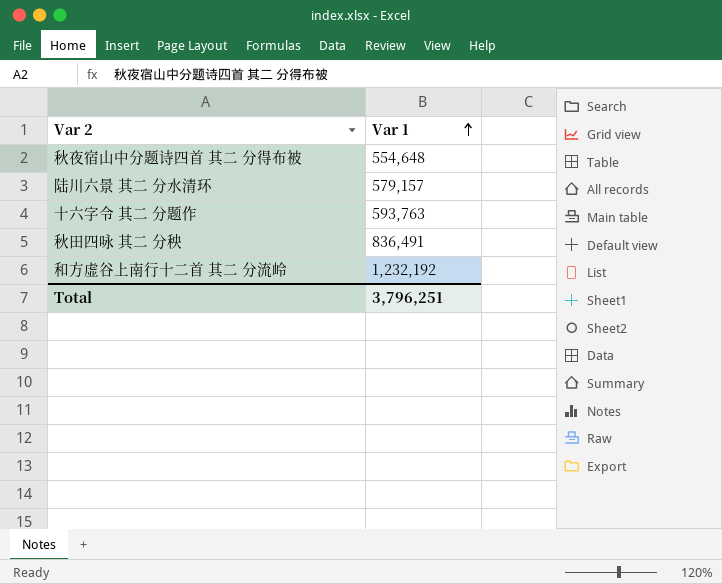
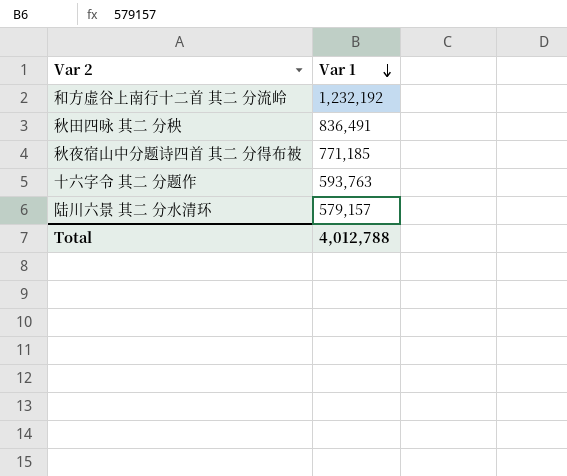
row order: Var 1 ascending -> Var 1 descending
秋夜宿山中分题诗四首 其二 分得布被 | Var 1: 554,648 -> 771,185
Total | Var 1: 3,796,251 -> 4,012,788

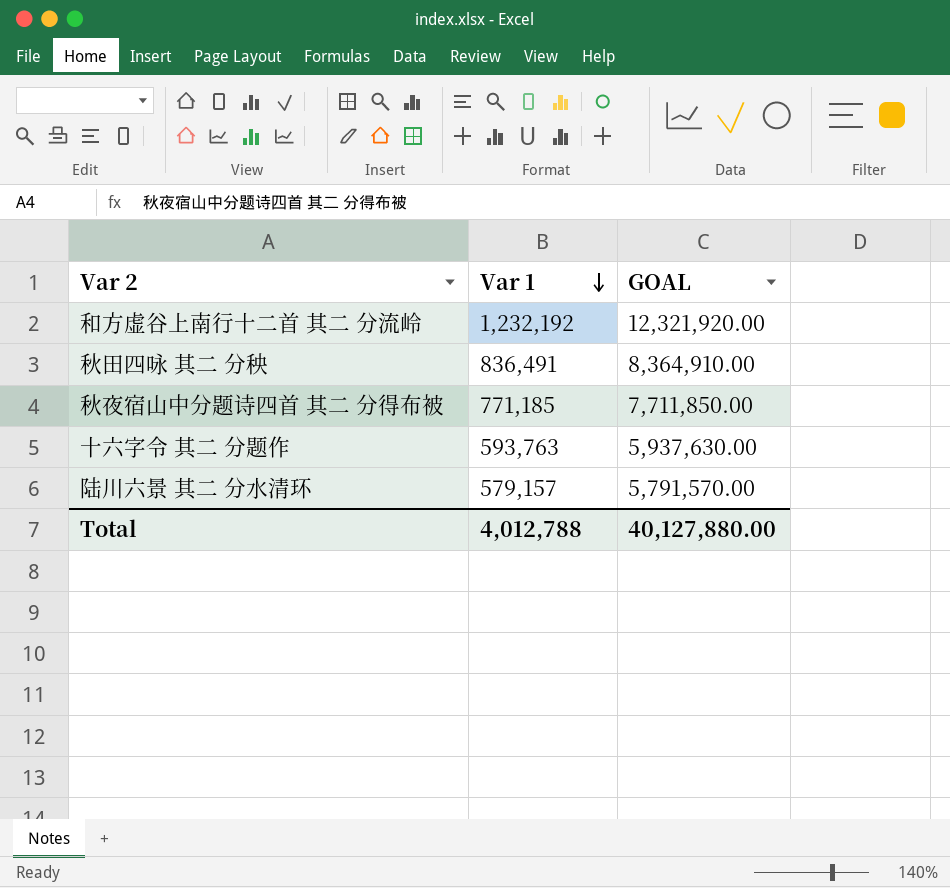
column GOAL | formula: none -> [Var 1] * 10

